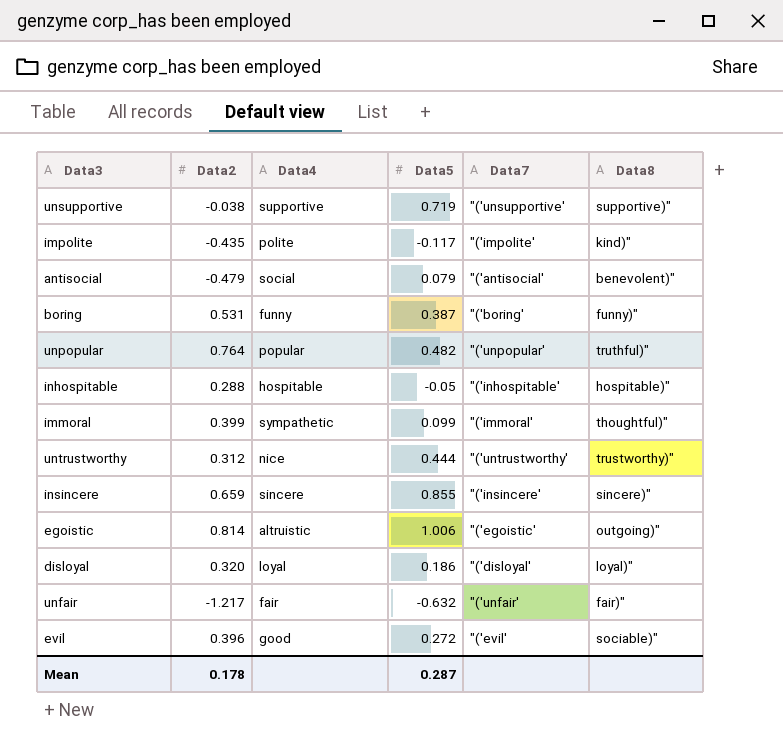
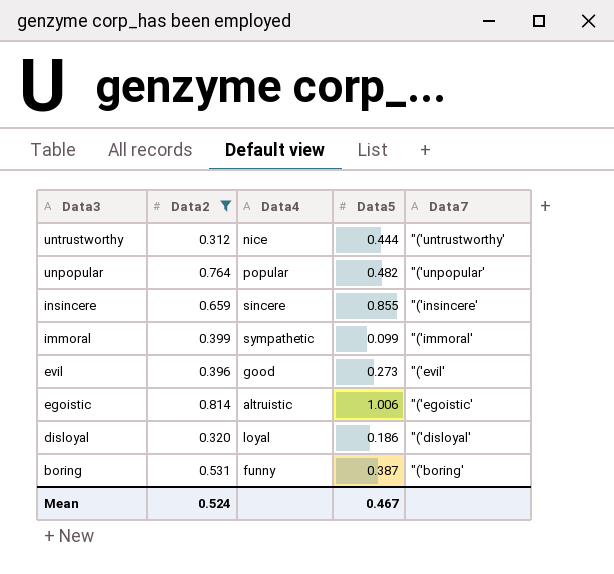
filter: none -> Data2 >= 0.312
row order: none -> Data3 descending
column Data8 | position: 6 -> none
evil | Data5: 0.272 -> 0.273
Mean | Data2: 0.178 -> 0.524
Mean | Data5: 0.287 -> 0.467

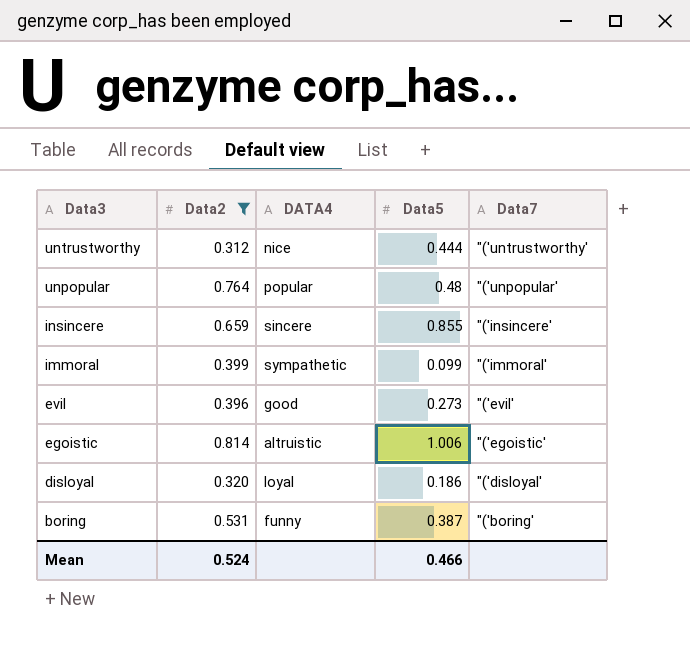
column name: Data4 -> DATA4
unpopular | Data5: 0.482 -> 0.48
Mean | Data5: 0.467 -> 0.466

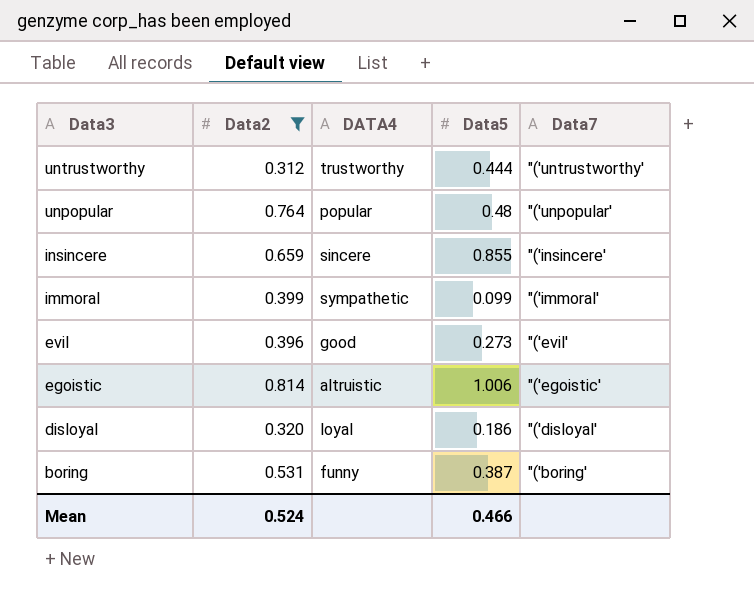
untrustworthy | DATA4: nice -> trustworthy

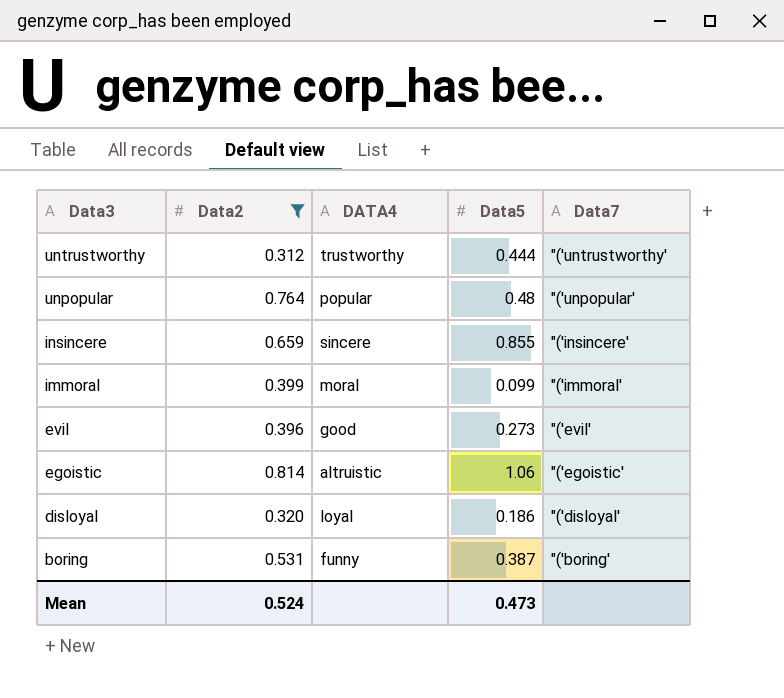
immoral | DATA4: sympathetic -> moral
egoistic | Data5: 1.006 -> 1.06
Mean | Data5: 0.466 -> 0.473

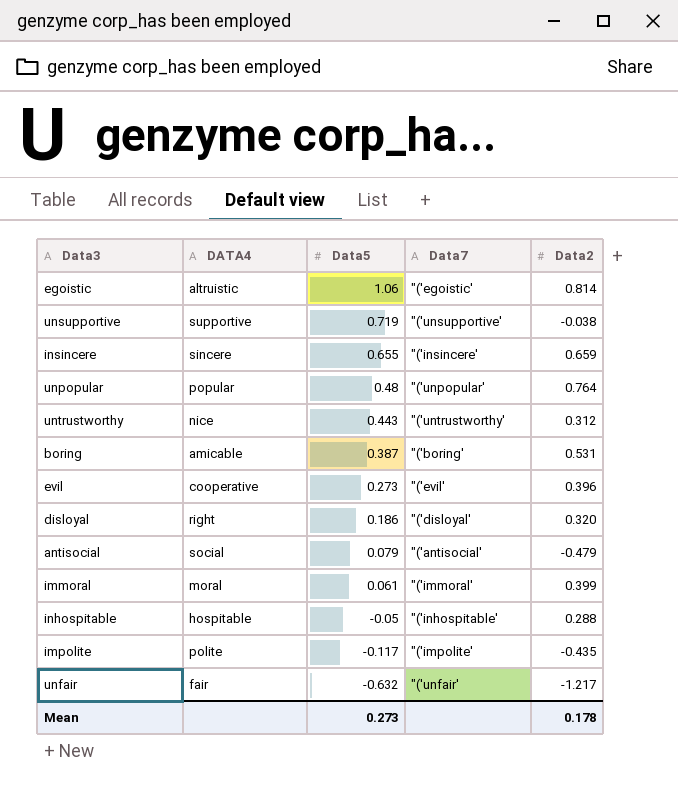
filter: Data2 >= 0.312 -> none
row order: Data3 descending -> Data5 descending
column Data2 | position: 2 -> 5
insincere | Data5: 0.855 -> 0.655
untrustworthy | DATA4: trustworthy -> nice
untrustworthy | Data5: 0.444 -> 0.443
boring | DATA4: funny -> amicable
evil | DATA4: good -> cooperative
disloyal | DATA4: loyal -> right
immoral | Data5: 0.099 -> 0.061
Mean | Data5: 0.473 -> 0.273
Mean | Data2: 0.524 -> 0.178

